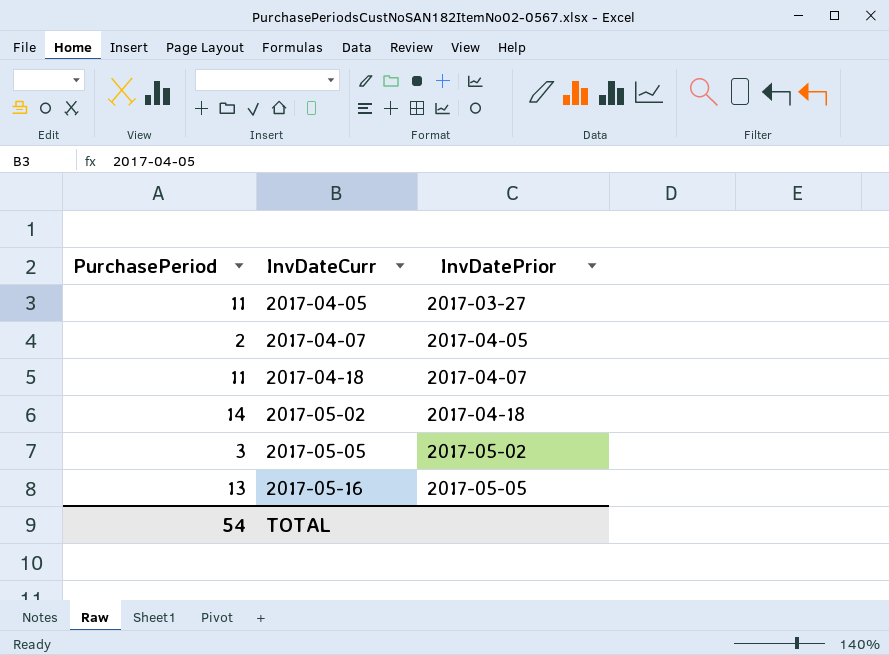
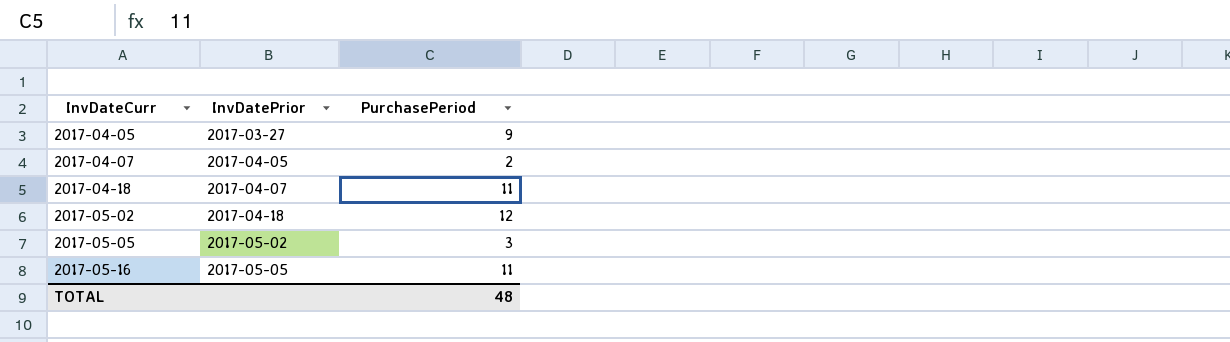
column PurchasePeriod | position: 1 -> 3
2017-04-05 | PurchasePeriod: 11 -> 9
2017-05-02 | PurchasePeriod: 14 -> 12
2017-05-16 | PurchasePeriod: 13 -> 11
TOTAL | PurchasePeriod: 54 -> 48

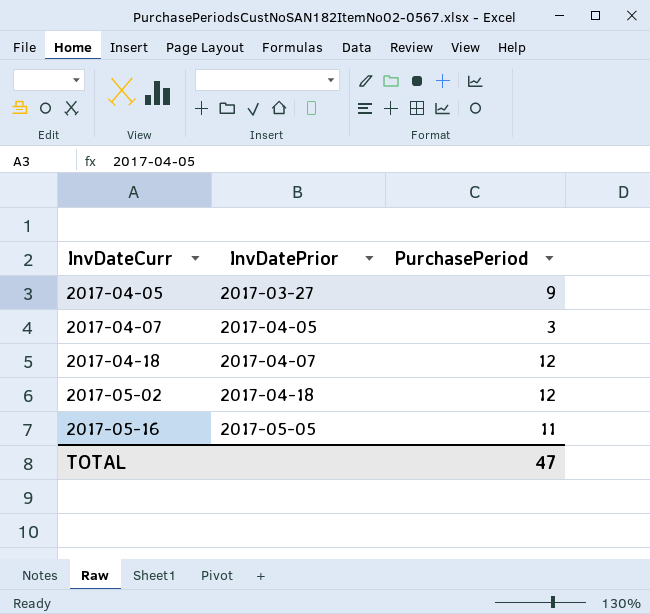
row 2017-05-05: 2017-05-02 | 3 -> none
2017-04-07 | PurchasePeriod: 2 -> 3
2017-04-18 | PurchasePeriod: 11 -> 12
TOTAL | PurchasePeriod: 48 -> 47

